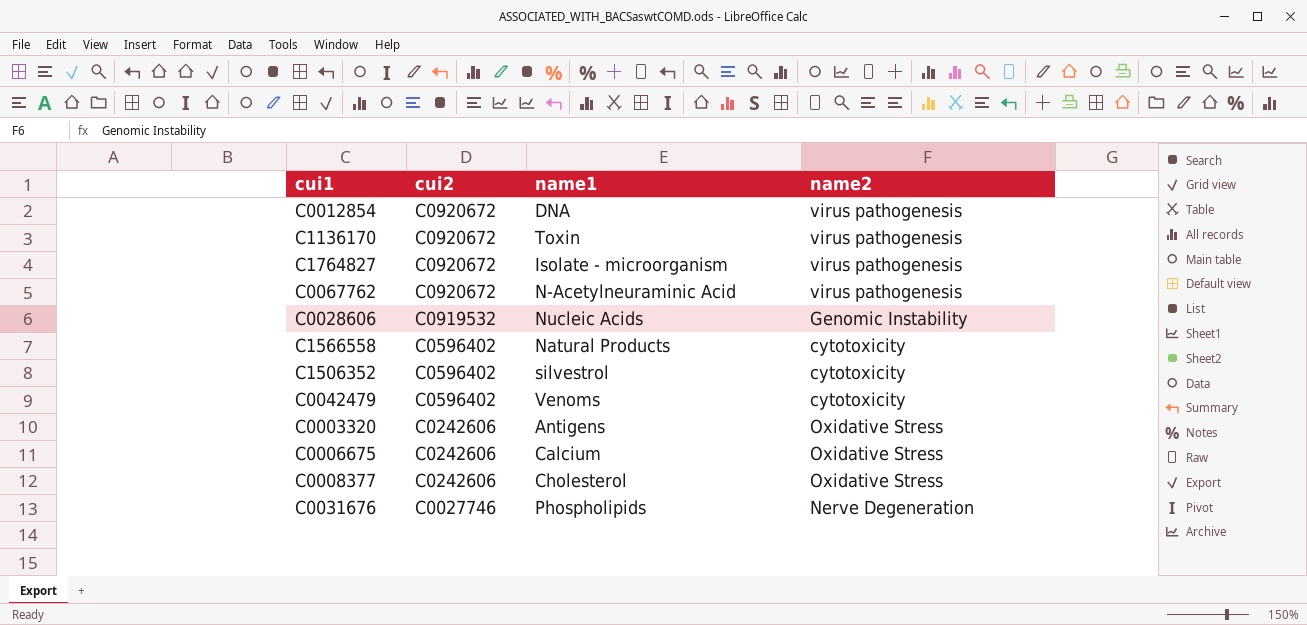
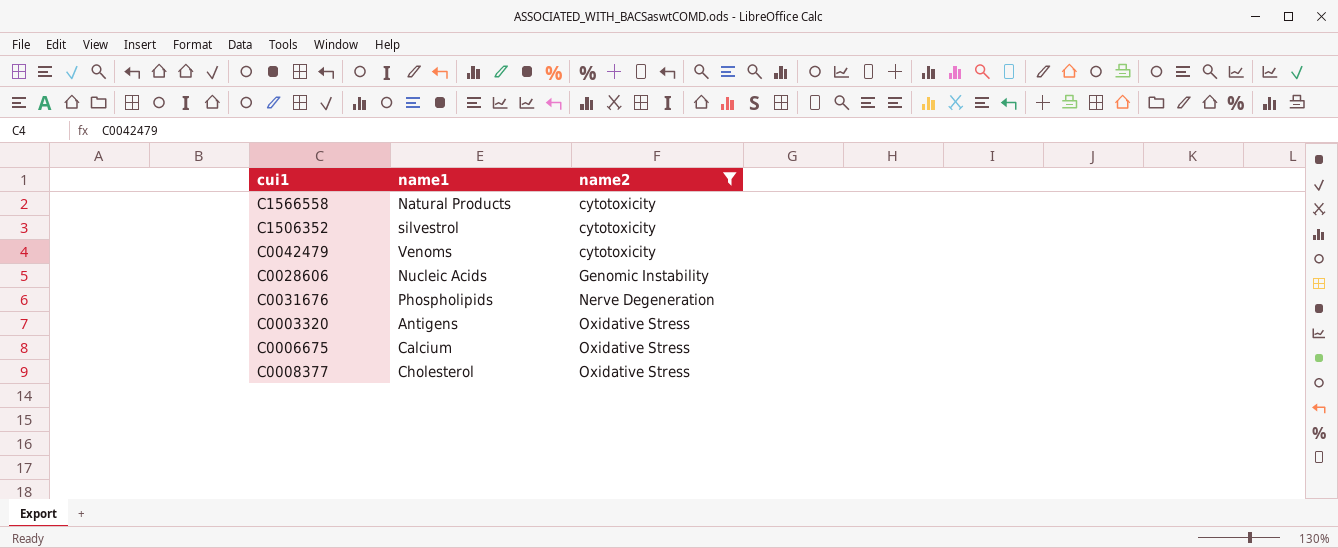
filter: none -> name2 != virus pathogenesis
row order: cui2 descending -> name2 ascending
column cui2 | position: 2 -> none

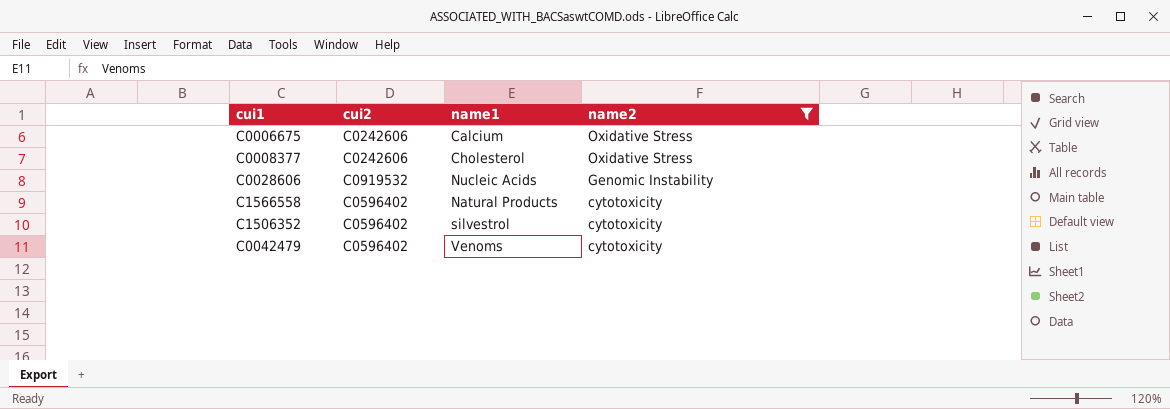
row order: name2 ascending -> name2 descending
column cui2 | position: none -> 2
row C0031676: Phospholipids | Nerve Degeneration -> none
row C0003320: Antigens | Oxidative Stress -> none

